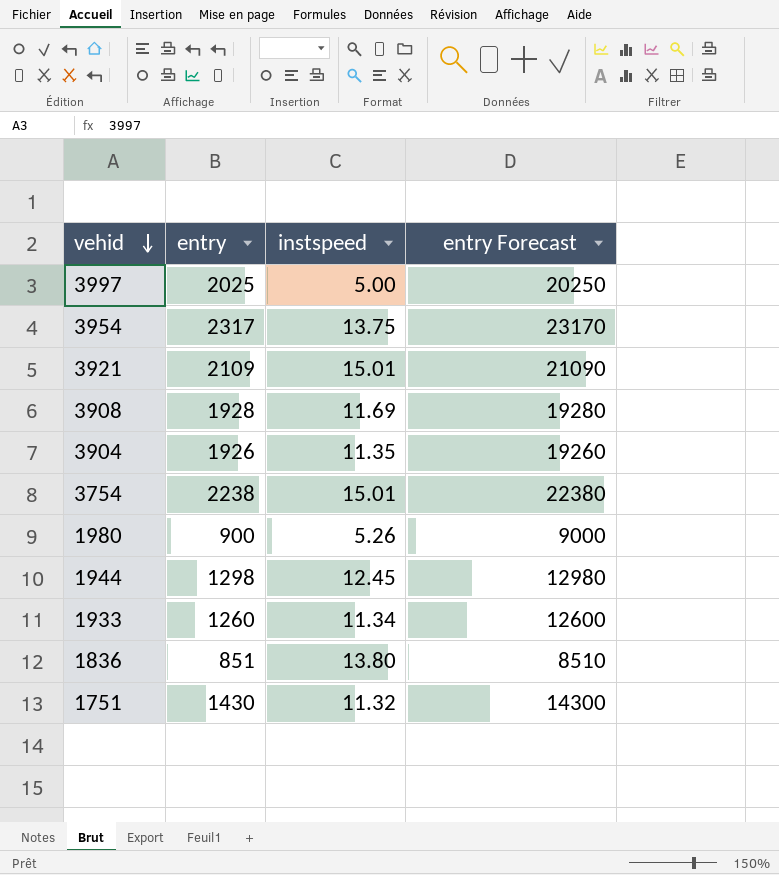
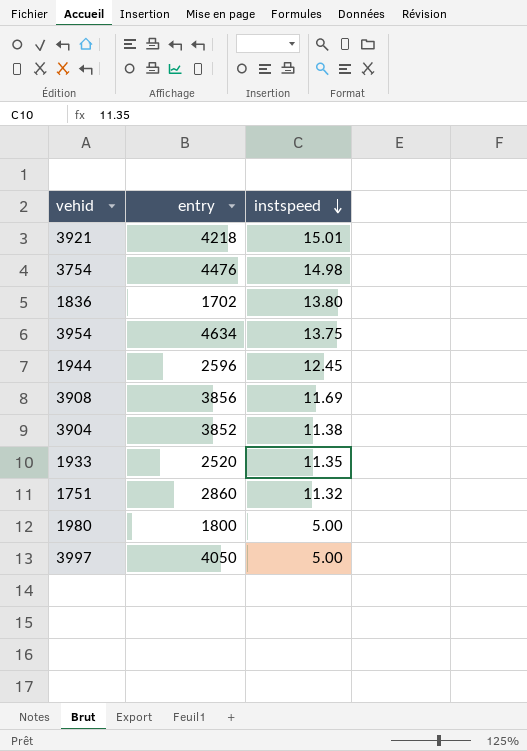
row order: vehid descending -> instspeed descending
column entry Forecast | formula: [entry] * 10 -> none
3921 | entry: 2109 -> 4218
3754 | entry: 2238 -> 4476
3754 | instspeed: 15.01 -> 14.98
1836 | entry: 851 -> 1702
3954 | entry: 2317 -> 4634
1944 | entry: 1298 -> 2596
3908 | entry: 1928 -> 3856
3904 | entry: 1926 -> 3852
3904 | instspeed: 11.35 -> 11.38
1933 | entry: 1260 -> 2520
1933 | instspeed: 11.34 -> 11.35
1751 | entry: 1430 -> 2860
1980 | entry: 900 -> 1800
1980 | instspeed: 5.26 -> 5.00
3997 | entry: 2025 -> 4050

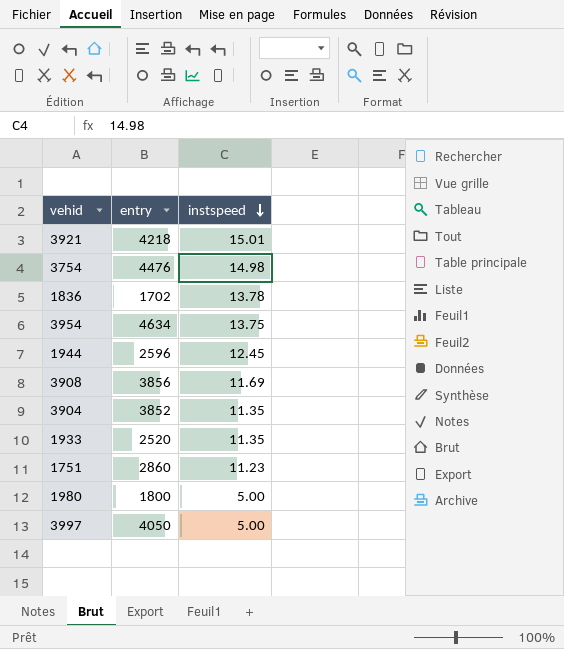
1836 | instspeed: 13.80 -> 13.78
3904 | instspeed: 11.38 -> 11.35
1751 | instspeed: 11.32 -> 11.23

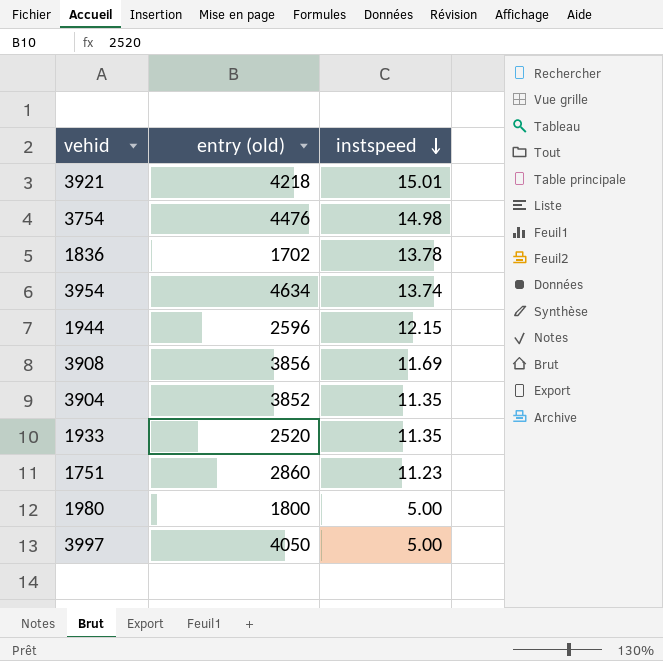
column name: entry -> entry (old)
3954 | instspeed: 13.75 -> 13.74
1944 | instspeed: 12.45 -> 12.15

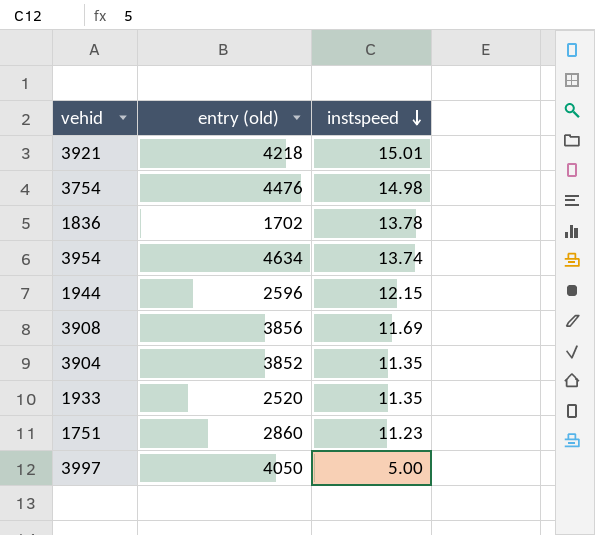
row 1980: 1800 | 5.00 -> none

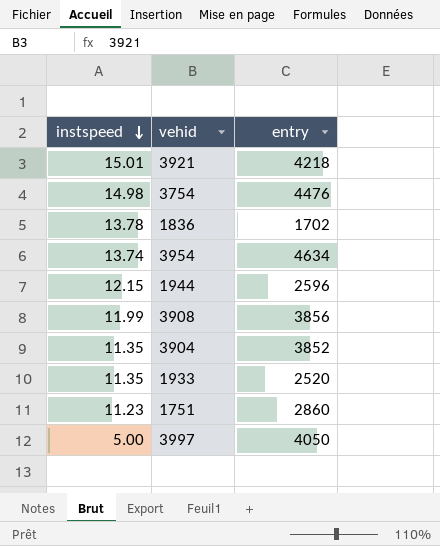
column instspeed | position: 3 -> 1
column name: entry (old) -> entry
3908 | instspeed: 11.69 -> 11.99

